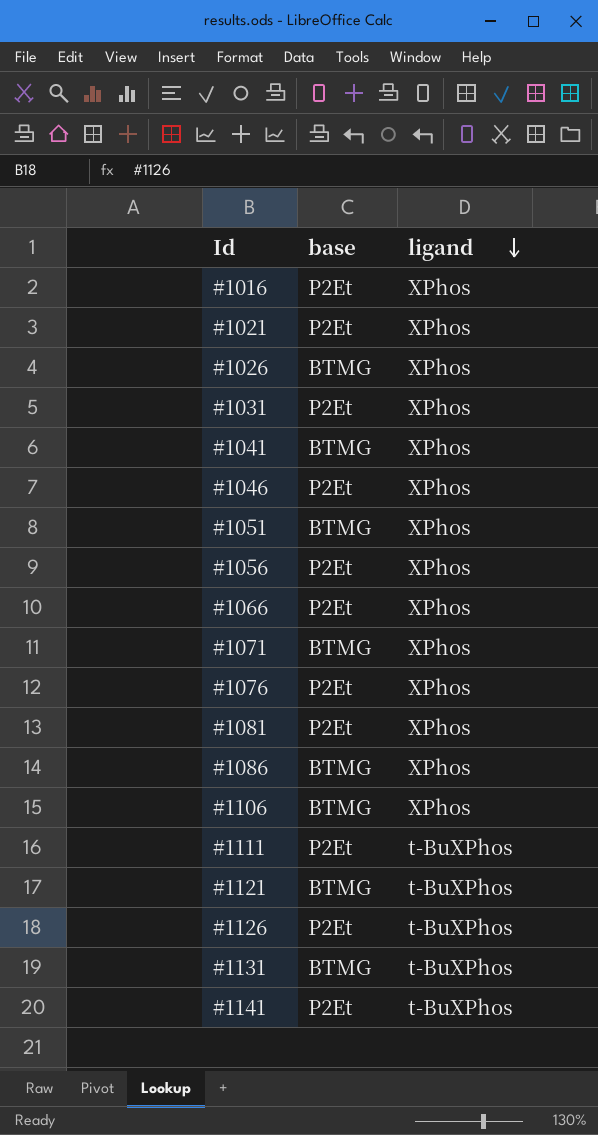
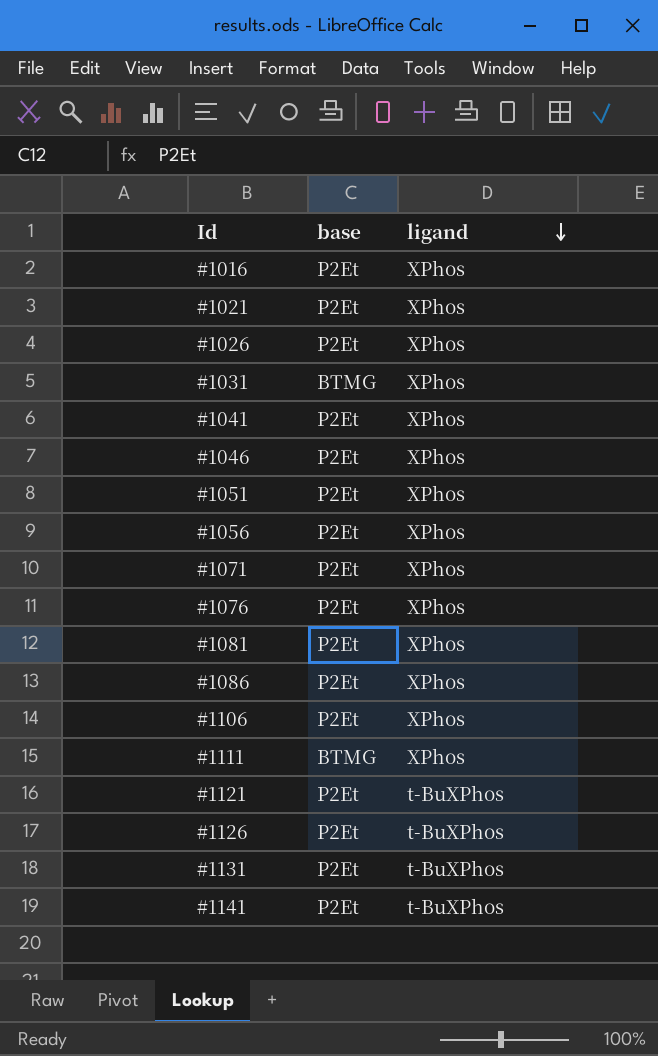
row #1066: P2Et | XPhos -> none
#1026 | base: BTMG -> P2Et
#1031 | base: P2Et -> BTMG
#1041 | base: BTMG -> P2Et
#1051 | base: BTMG -> P2Et
#1071 | base: BTMG -> P2Et
#1086 | base: BTMG -> P2Et
#1106 | base: BTMG -> P2Et
#1111 | base: P2Et -> BTMG
#1111 | ligand: t-BuXPhos -> XPhos
#1121 | base: BTMG -> P2Et
#1131 | base: BTMG -> P2Et

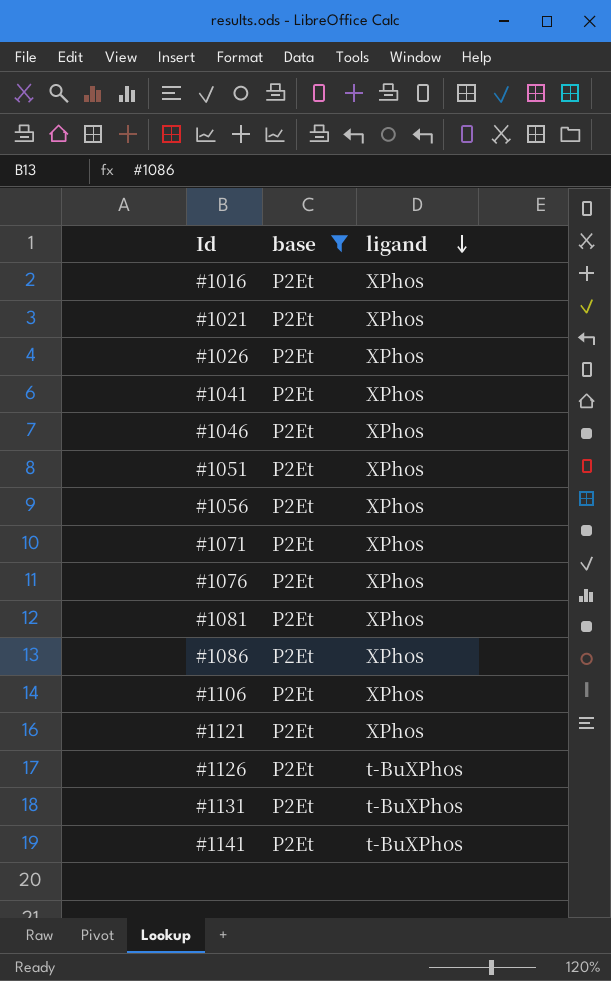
filter: none -> base = P2Et
#1121 | ligand: t-BuXPhos -> XPhos

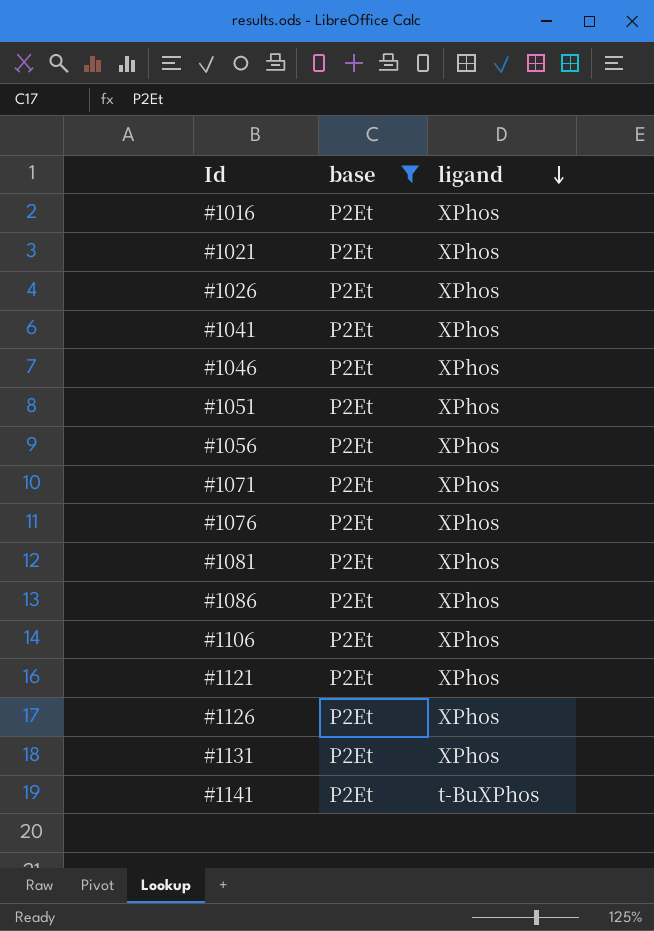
#1126 | ligand: t-BuXPhos -> XPhos
#1131 | ligand: t-BuXPhos -> XPhos

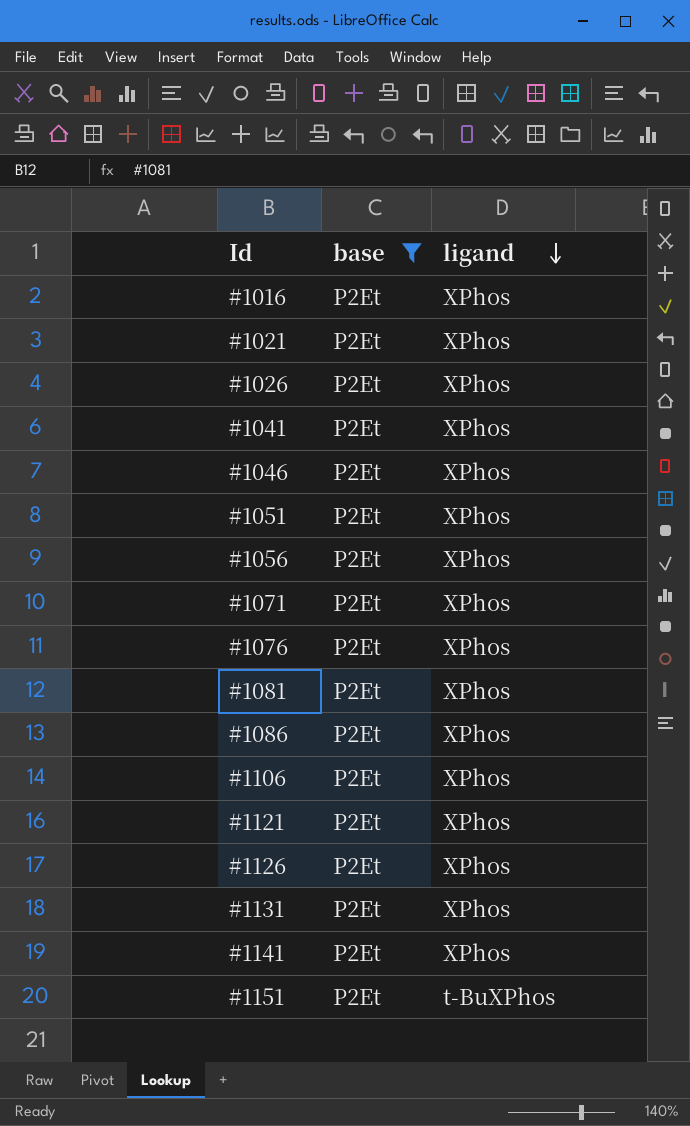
#1141 | ligand: t-BuXPhos -> XPhos
row #1151: none -> P2Et | t-BuXPhos

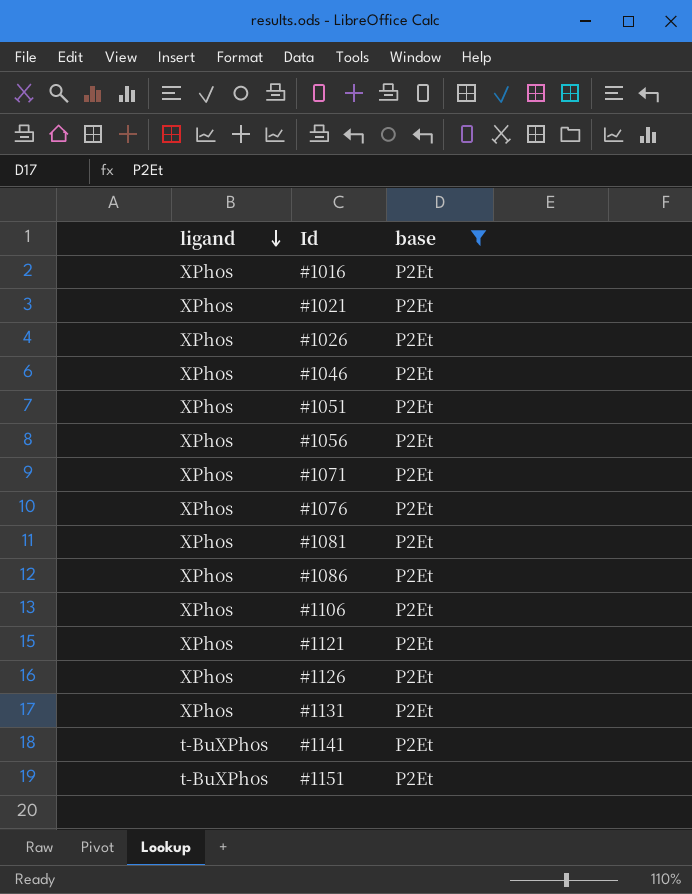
column ligand | position: 3 -> 1
row #1041: P2Et | XPhos -> none
#1141 | ligand: XPhos -> t-BuXPhos

